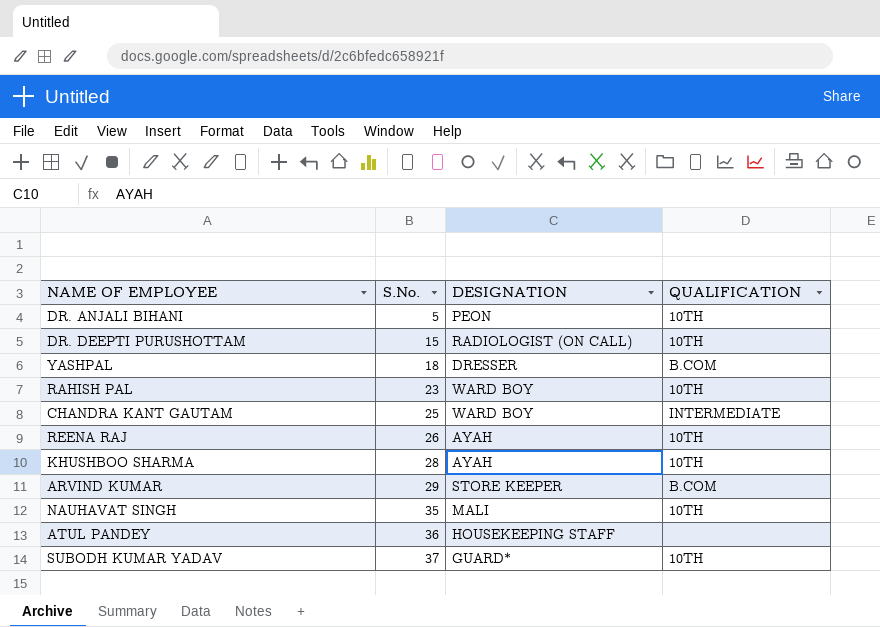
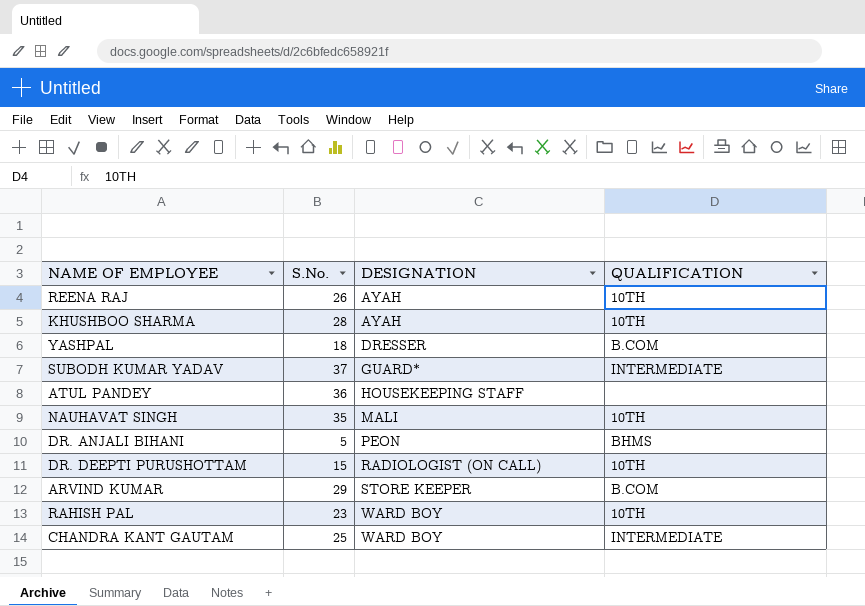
row order: S.No. ascending -> DESIGNATION ascending
SUBODH KUMAR YADAV | QUALIFICATION: 10TH -> INTERMEDIATE
DR. ANJALI BIHANI | QUALIFICATION: 10TH -> BHMS

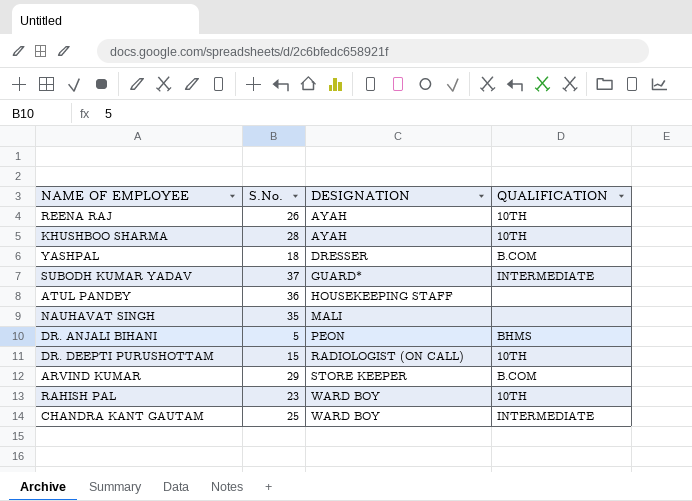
NAUHAVAT SINGH | QUALIFICATION: 10TH -> none

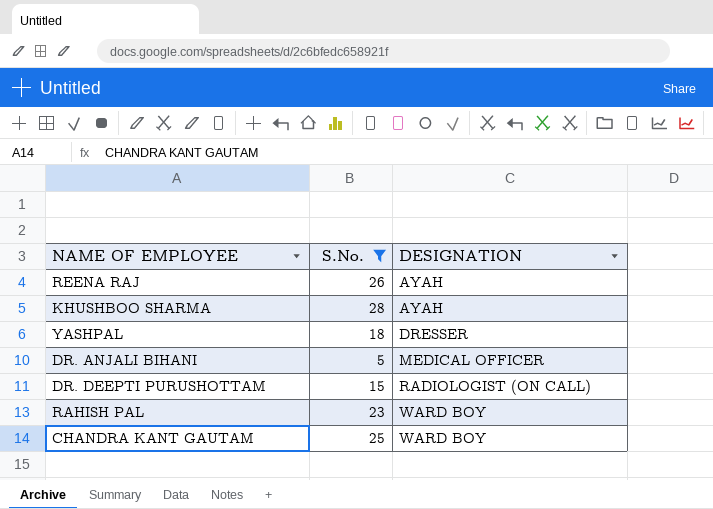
filter: none -> S.No. <= 28
column QUALIFICATION | position: 4 -> none
DR. ANJALI BIHANI | DESIGNATION: PEON -> MEDICAL OFFICER

